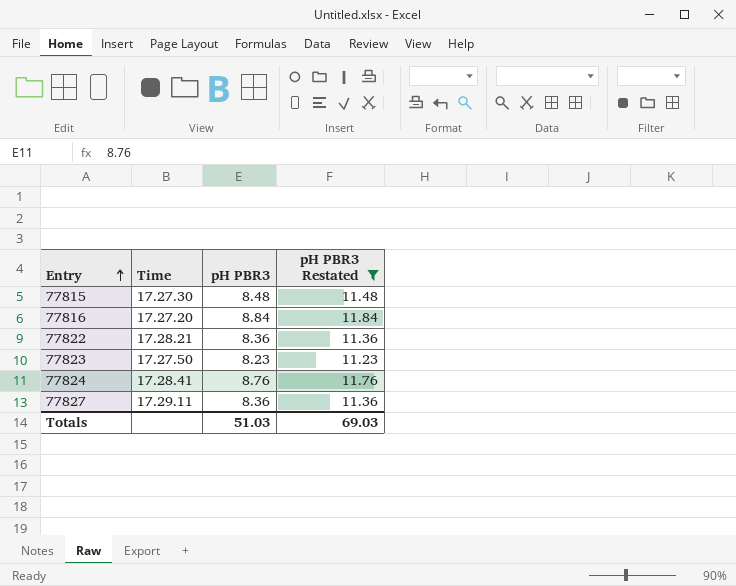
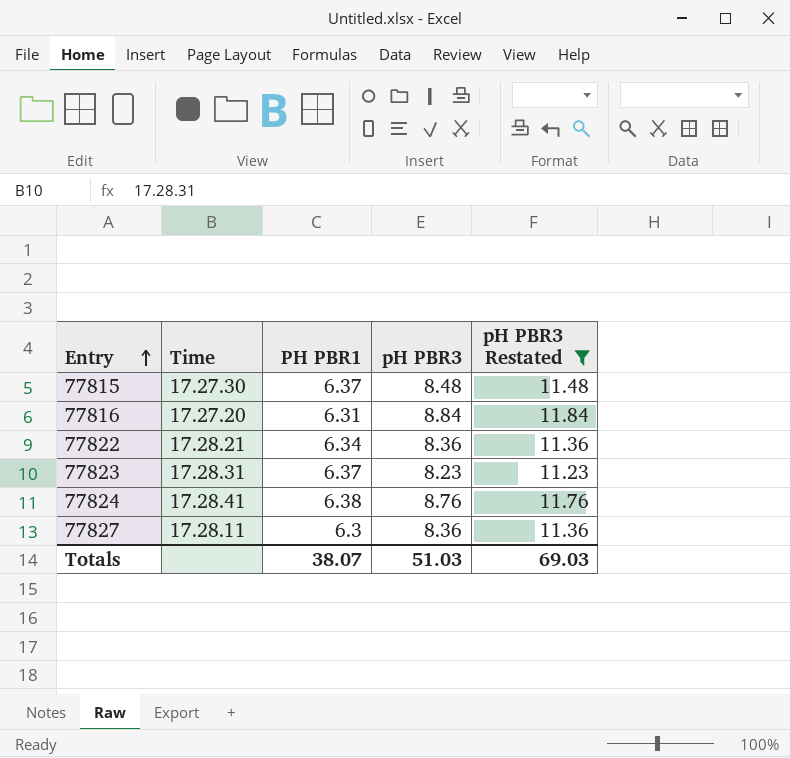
column PH PBR1 | position: none -> 3
77823 | Time: 17.27.50 -> 17.28.31
77827 | Time: 17.29.11 -> 17.28.11

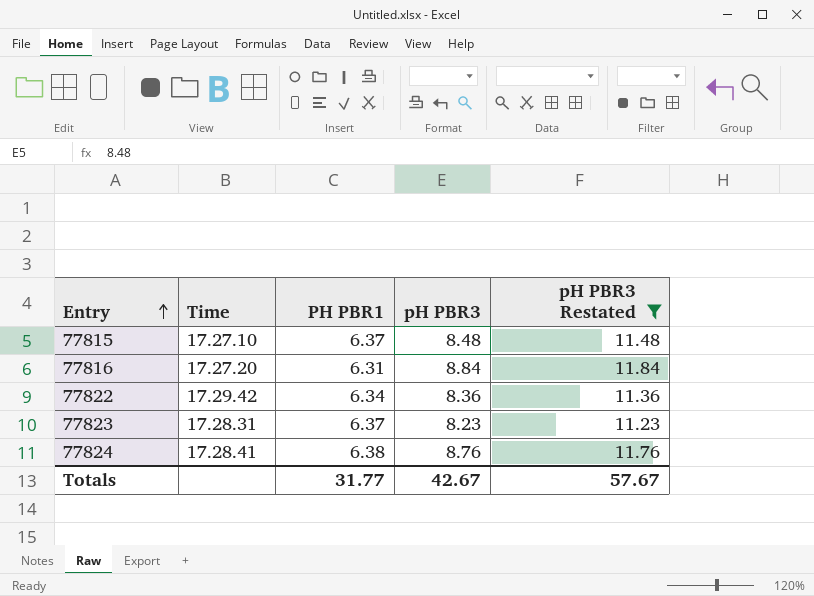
row 77827: 17.28.11 | 6.3 | 8.36 | 11.36 -> none
77815 | Time: 17.27.30 -> 17.27.10
77822 | Time: 17.28.21 -> 17.29.42
Totals | PH PBR1: 38.07 -> 31.77
Totals | pH PBR3: 51.03 -> 42.67
Totals | pH PBR3 Restated: 69.03 -> 57.67

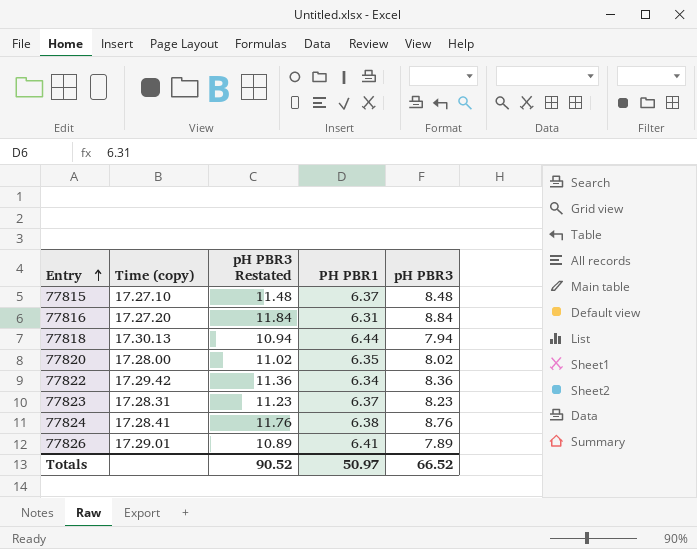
filter: pH PBR3 Restated >= 11.23 -> none
column name: Time -> Time (copy)
column pH PBR3 Restated | position: 5 -> 3
Totals | pH PBR3 Restated: 57.67 -> 90.52
Totals | PH PBR1: 31.77 -> 50.97
Totals | pH PBR3: 42.67 -> 66.52

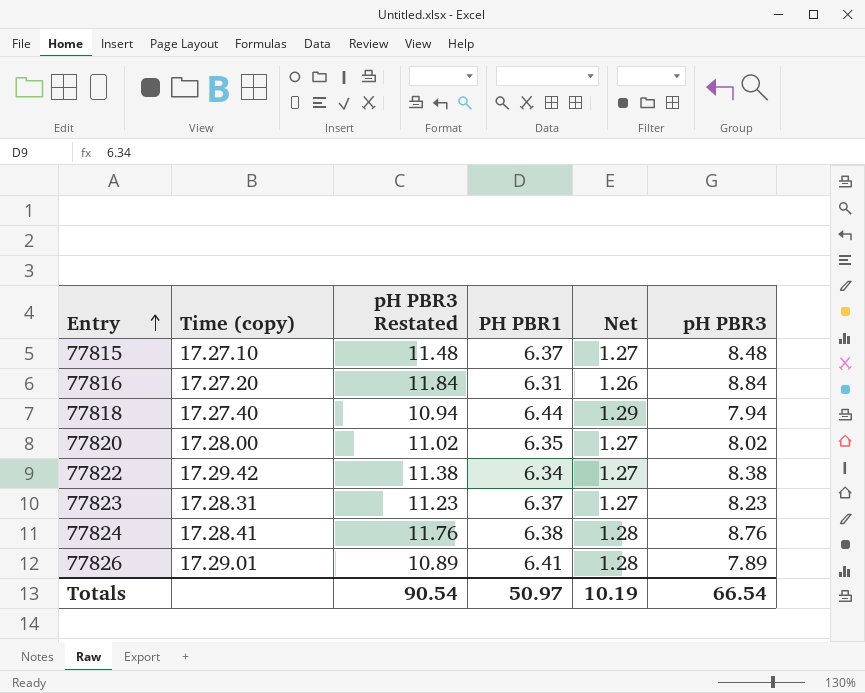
column Net | formula: none -> [PH PBR1] * 0.2
77818 | Time (copy): 17.30.13 -> 17.27.40
77822 | pH PBR3 Restated: 11.36 -> 11.38
77822 | pH PBR3: 8.36 -> 8.38
Totals | pH PBR3 Restated: 90.52 -> 90.54
Totals | pH PBR3: 66.52 -> 66.54

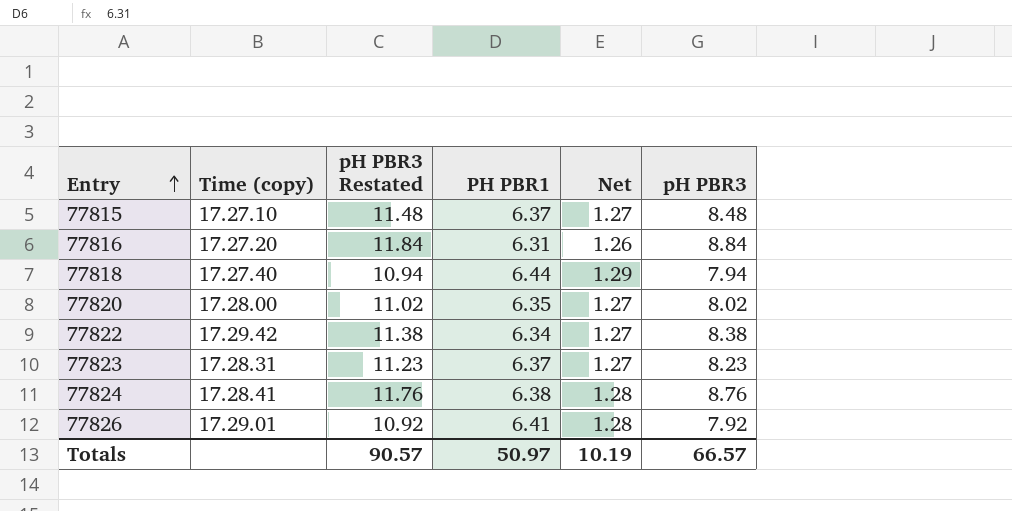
77826 | pH PBR3 Restated: 10.89 -> 10.92
77826 | pH PBR3: 7.89 -> 7.92
Totals | pH PBR3 Restated: 90.54 -> 90.57
Totals | pH PBR3: 66.54 -> 66.57

